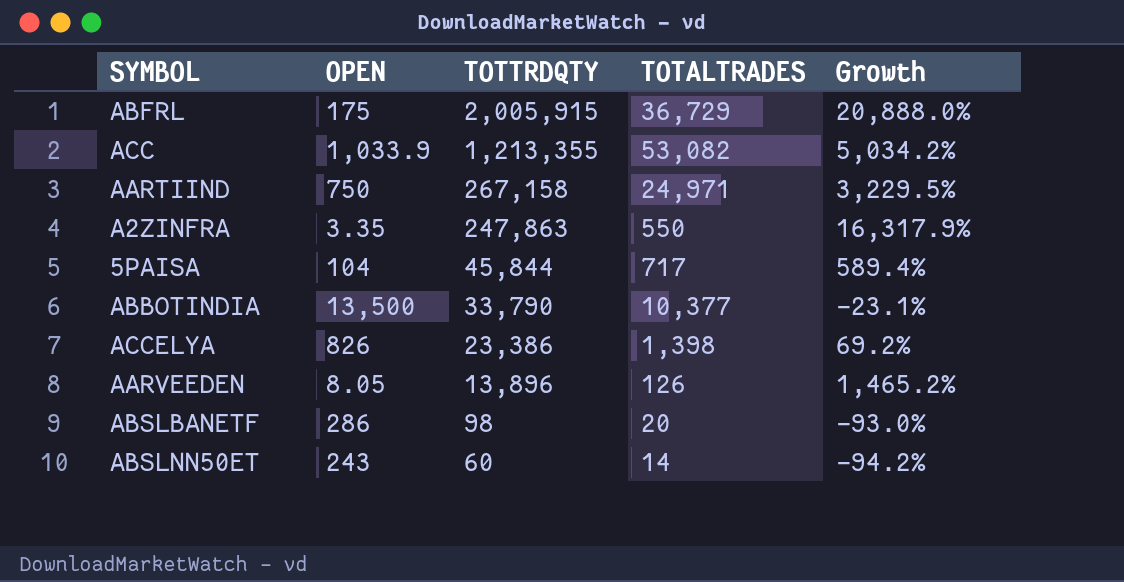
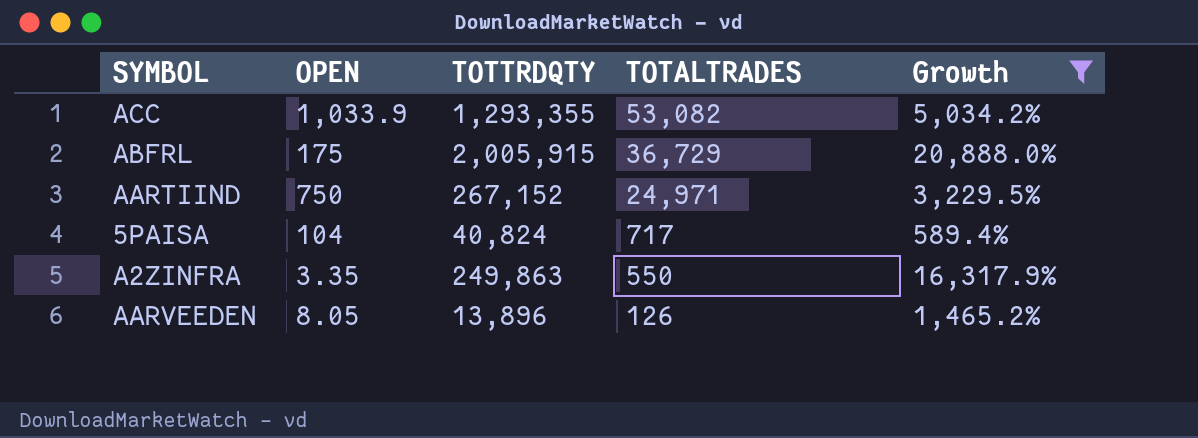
filter: none -> Growth >= 589.4%
row order: TOTTRDQTY descending -> TOTALTRADES descending
ACC | TOTTRDQTY: 1,213,355 -> 1,293,355
AARTIIND | TOTTRDQTY: 267,158 -> 267,152
5PAISA | TOTTRDQTY: 45,844 -> 40,824
A2ZINFRA | TOTTRDQTY: 247,863 -> 249,863

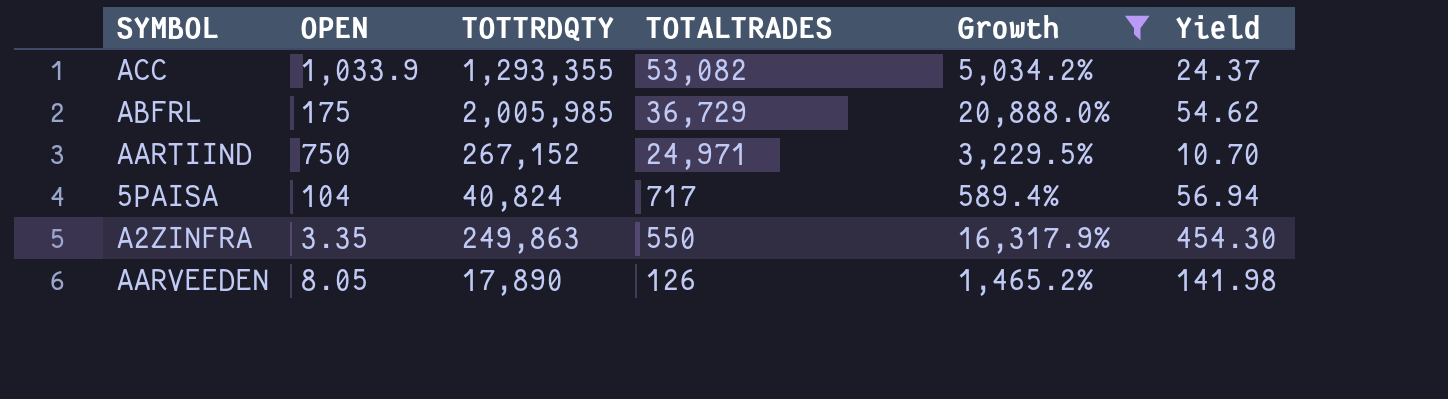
column Yield | formula: none -> [TOTTRDQTY] / [TOTALTRADES]
ABFRL | TOTTRDQTY: 2,005,915 -> 2,005,985
AARVEEDEN | TOTTRDQTY: 13,896 -> 17,890

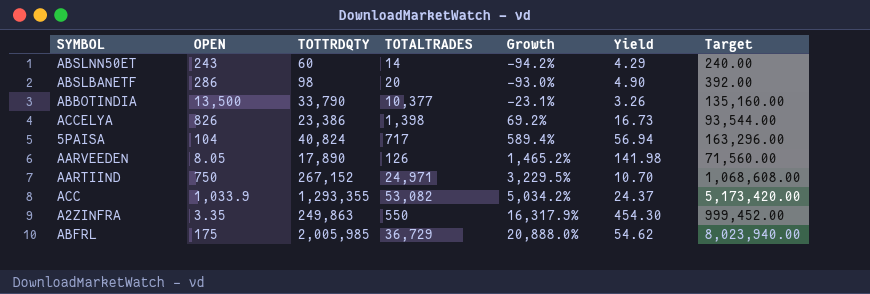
filter: Growth >= 589.4% -> none
row order: TOTALTRADES descending -> Growth ascending
column Target | formula: none -> [TOTTRDQTY] * 4

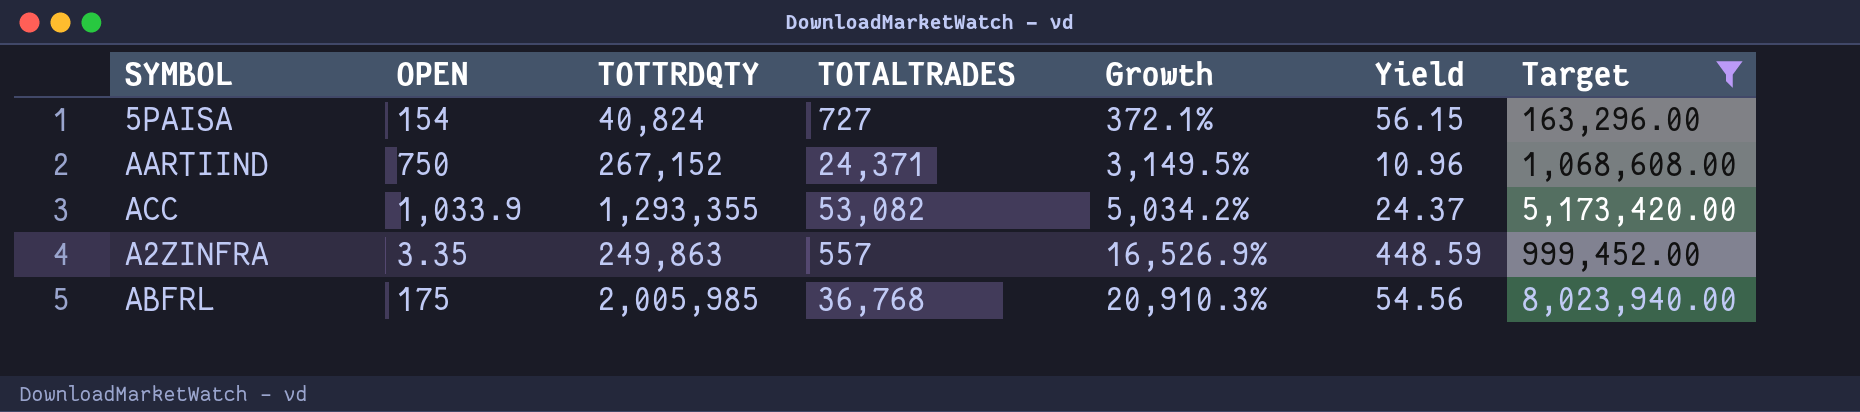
filter: none -> Target >= 163,296.00
5PAISA | OPEN: 104 -> 154
5PAISA | TOTALTRADES: 717 -> 727
5PAISA | Growth: 589.4% -> 372.1%
5PAISA | Yield: 56.94 -> 56.15
AARTIIND | TOTALTRADES: 24,971 -> 24,371
AARTIIND | Growth: 3,229.5% -> 3,149.5%
AARTIIND | Yield: 10.70 -> 10.96
A2ZINFRA | TOTALTRADES: 550 -> 557
A2ZINFRA | Growth: 16,317.9% -> 16,526.9%
A2ZINFRA | Yield: 454.30 -> 448.59
ABFRL | TOTALTRADES: 36,729 -> 36,768
ABFRL | Growth: 20,888.0% -> 20,910.3%
ABFRL | Yield: 54.62 -> 54.56

